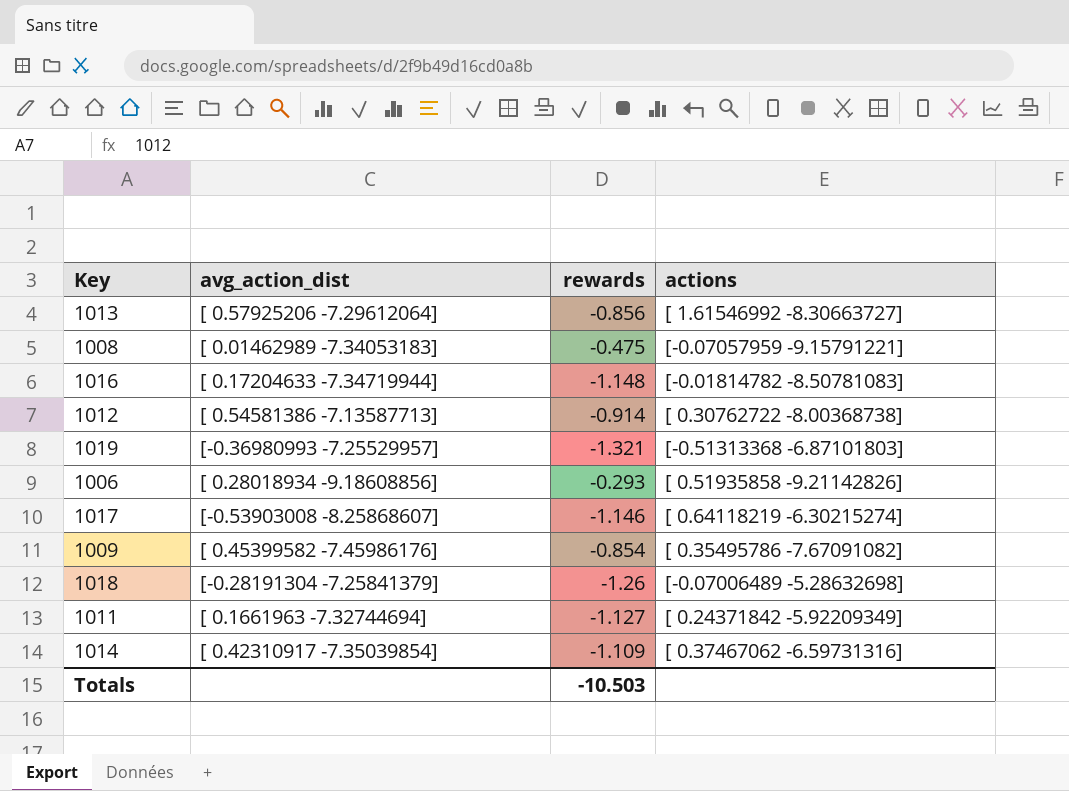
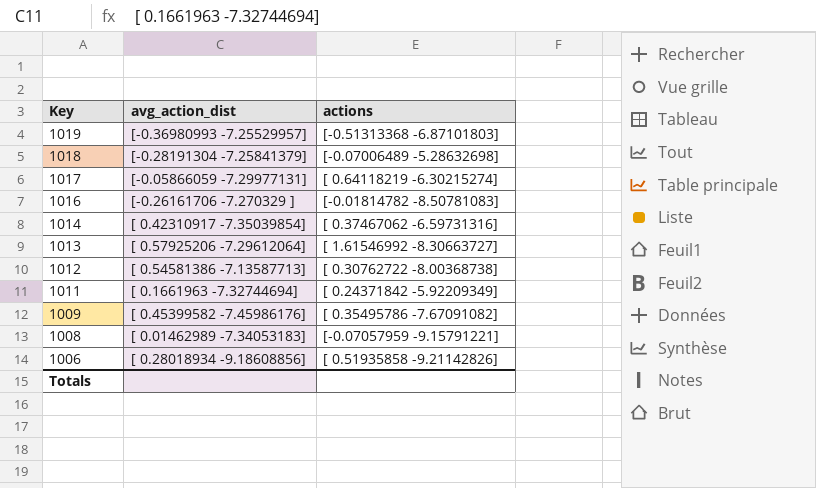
row order: none -> Key descending
column rewards | position: 3 -> none
1017 | avg_action_dist: [-0.53903008 -8.25868607] -> [-0.05866059 -7.29977131]
1016 | avg_action_dist: [ 0.17204633 -7.34719944] -> [-0.26161706 -7.270329 ]

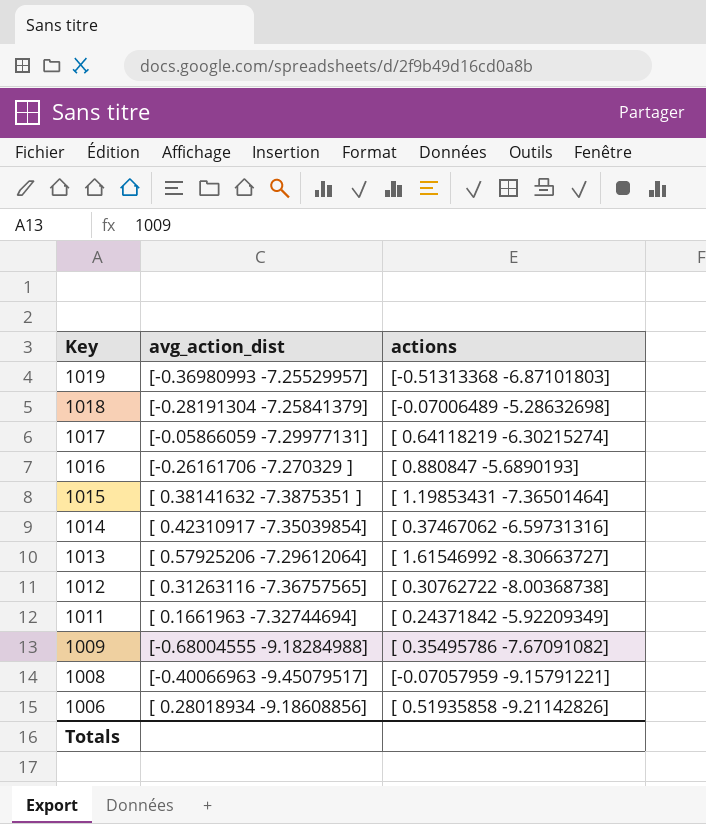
1016 | actions: [-0.01814782 -8.50781083] -> [ 0.880847 -5.6890193]
row 1015: none -> [ 0.38141632 -7.3875351 ] | [ 1.19853431 -7.36501464]
1012 | avg_action_dist: [ 0.54581386 -7.13587713] -> [ 0.31263116 -7.36757565]
1009 | avg_action_dist: [ 0.45399582 -7.45986176] -> [-0.68004555 -9.18284988]
1008 | avg_action_dist: [ 0.01462989 -7.34053183] -> [-0.40066963 -9.45079517]

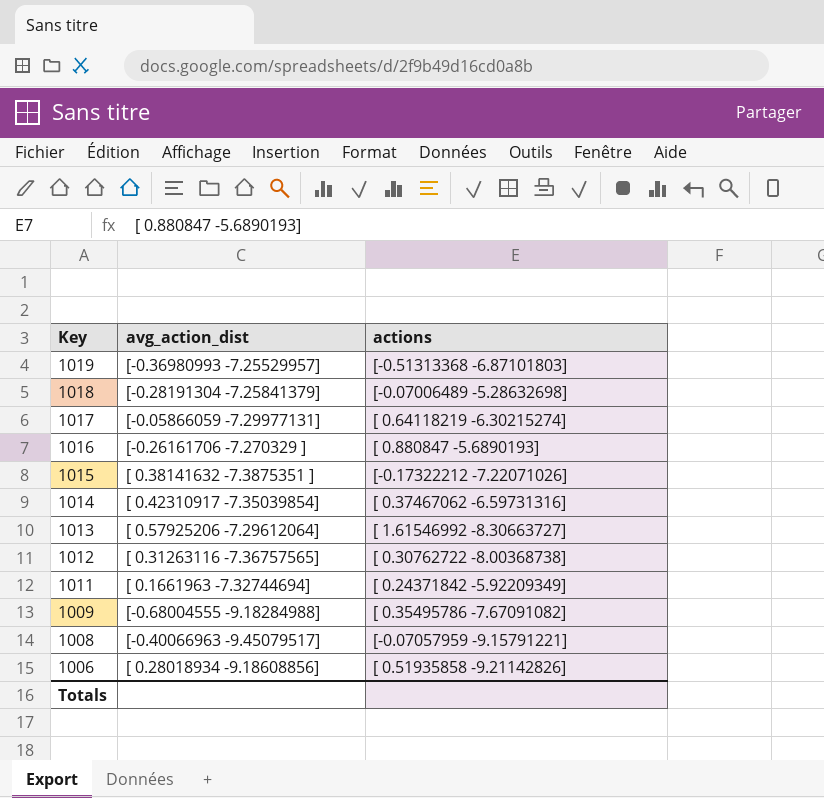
1015 | actions: [ 1.19853431 -7.36501464] -> [-0.17322212 -7.22071026]

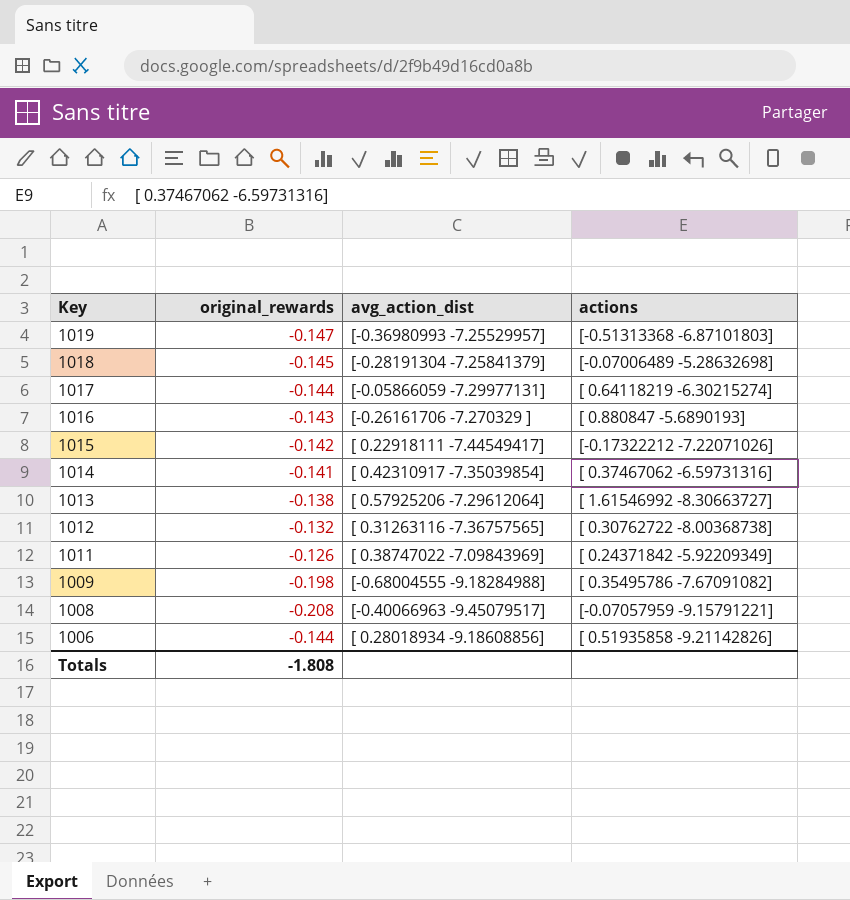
column original_rewards | position: none -> 2
1015 | avg_action_dist: [ 0.38141632 -7.3875351 ] -> [ 0.22918111 -7.44549417]
1011 | avg_action_dist: [ 0.1661963 -7.32744694] -> [ 0.38747022 -7.09843969]

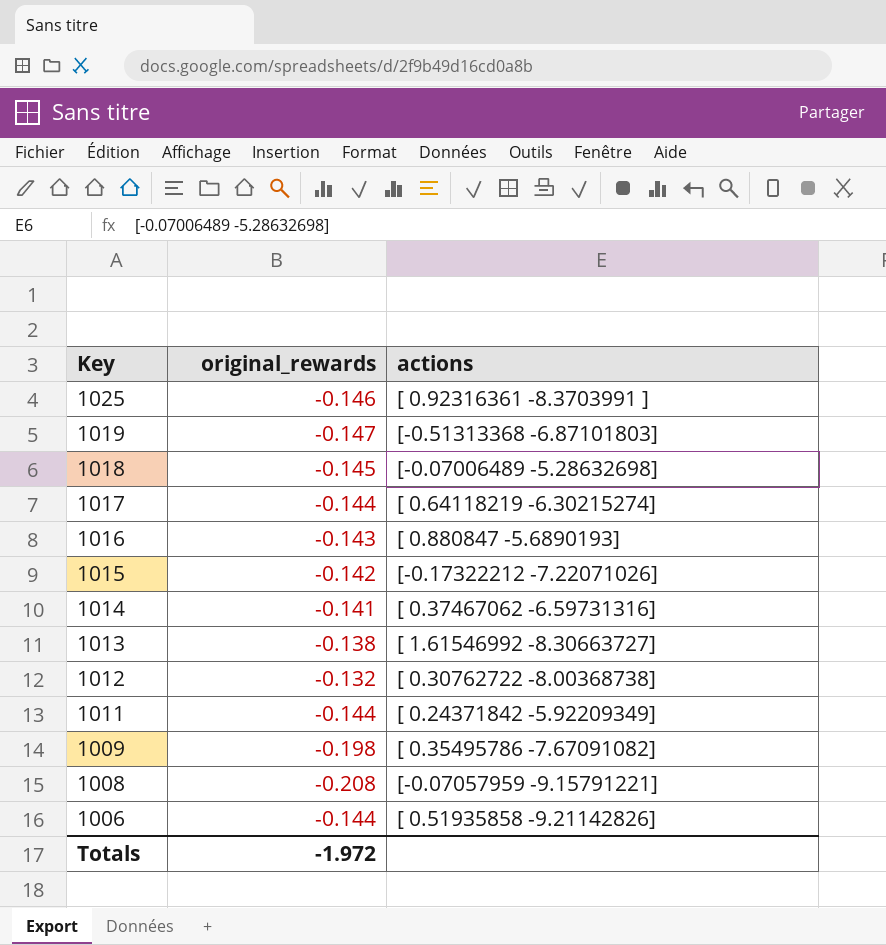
column avg_action_dist | position: 3 -> none
row 1025: none -> -0.146 | [ 0.92316361 -8.3703991 ]
1011 | original_rewards: -0.126 -> -0.144
Totals | original_rewards: -1.808 -> -1.972

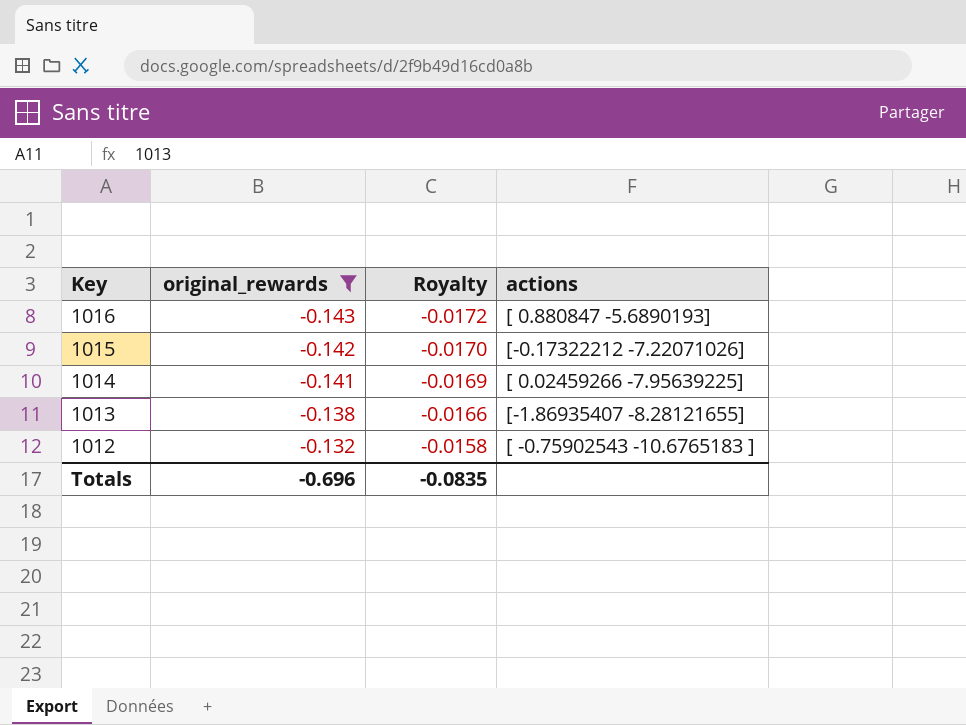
filter: none -> original_rewards >= -0.143
column Royalty | formula: none -> [original_rewards] * 0.12
1014 | actions: [ 0.37467062 -6.59731316] -> [ 0.02459266 -7.95639225]
1013 | actions: [ 1.61546992 -8.30663727] -> [-1.86935407 -8.28121655]
1012 | actions: [ 0.30762722 -8.00368738] -> [ -0.75902543 -10.6765183 ]
Totals | original_rewards: -1.972 -> -0.696

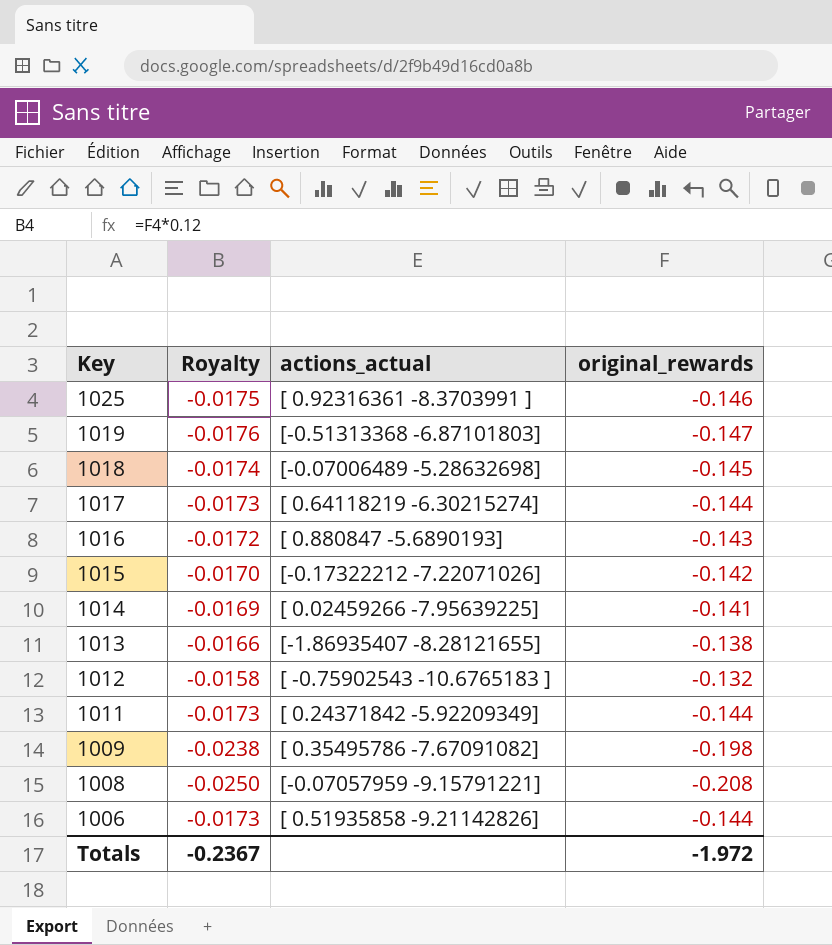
filter: original_rewards >= -0.143 -> none
column name: actions -> actions_actual
column original_rewards | position: 2 -> 4
Totals | Royalty: -0.0835 -> -0.2367
Totals | original_rewards: -0.696 -> -1.972

